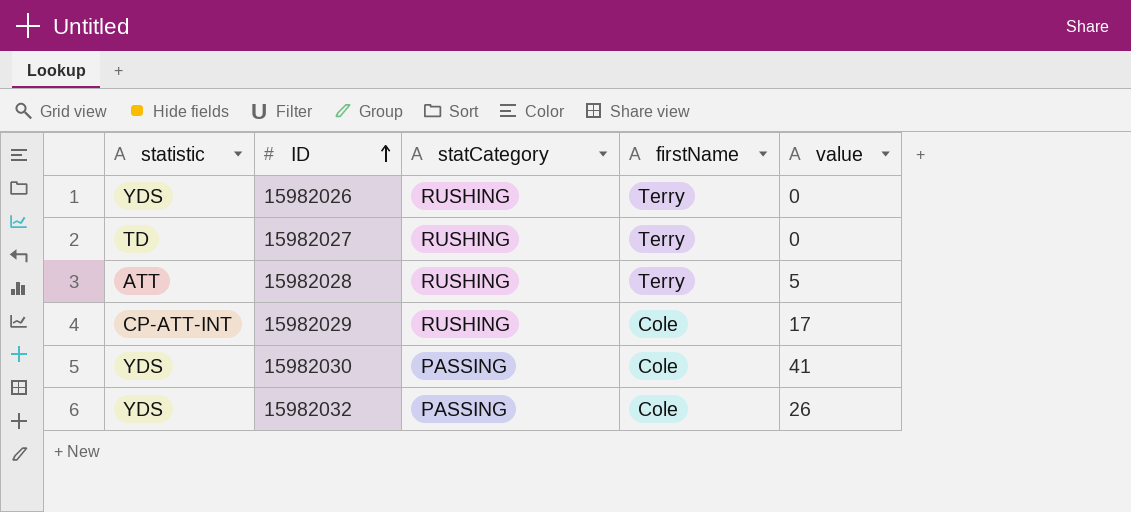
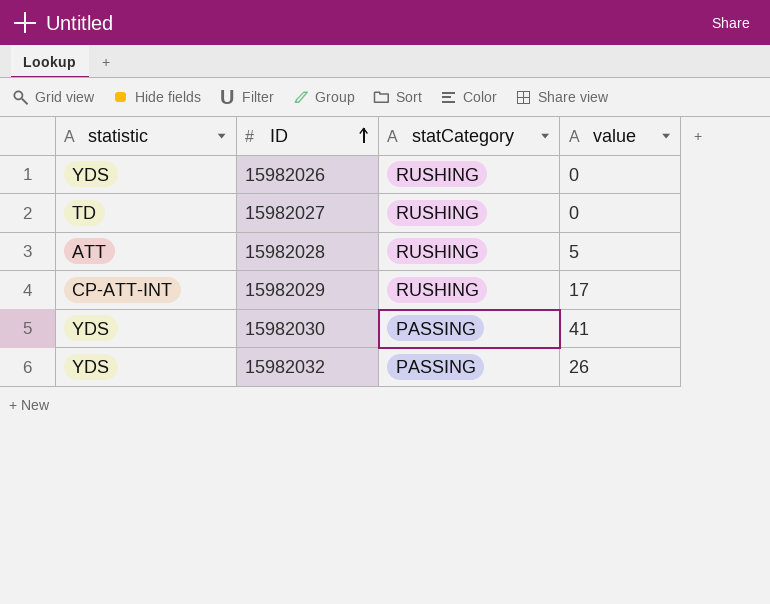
column firstName | position: 4 -> none

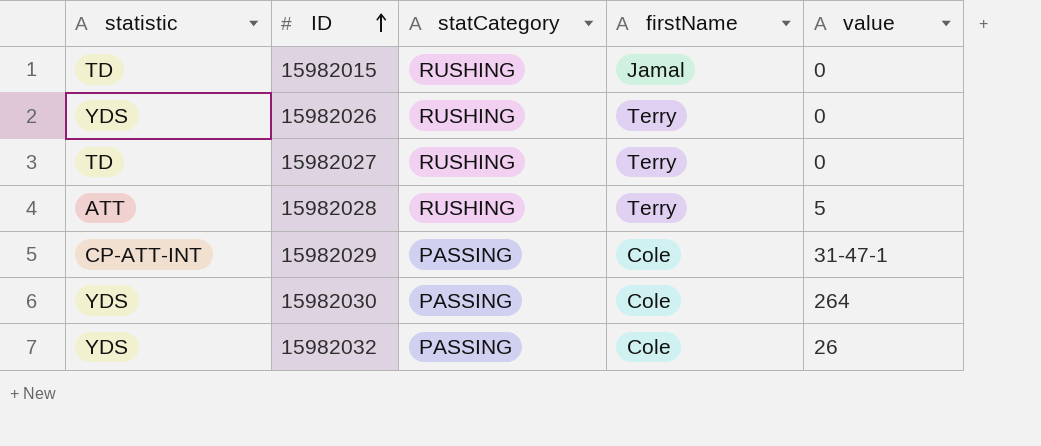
column firstName | position: none -> 4
row 15982015: none -> TD | RUSHING | Jamal | 0
15982029 | statCategory: RUSHING -> PASSING
15982029 | value: 17 -> 31-47-1
15982030 | value: 41 -> 264

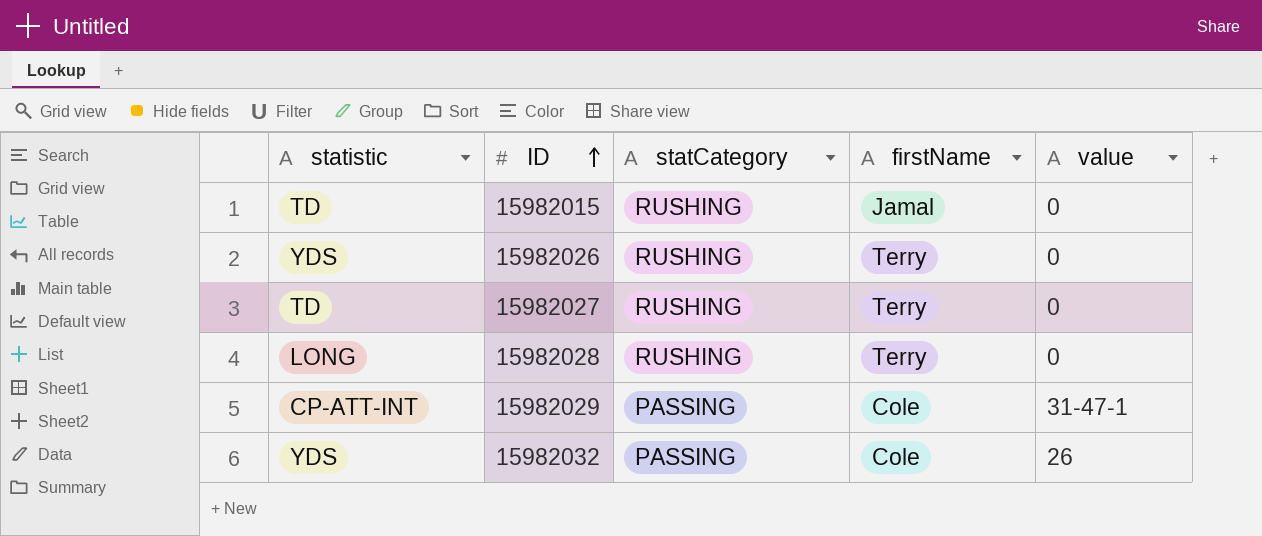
row 15982030: YDS | PASSING | Cole | 264 -> none
15982028 | statistic: ATT -> LONG
15982028 | value: 5 -> 0

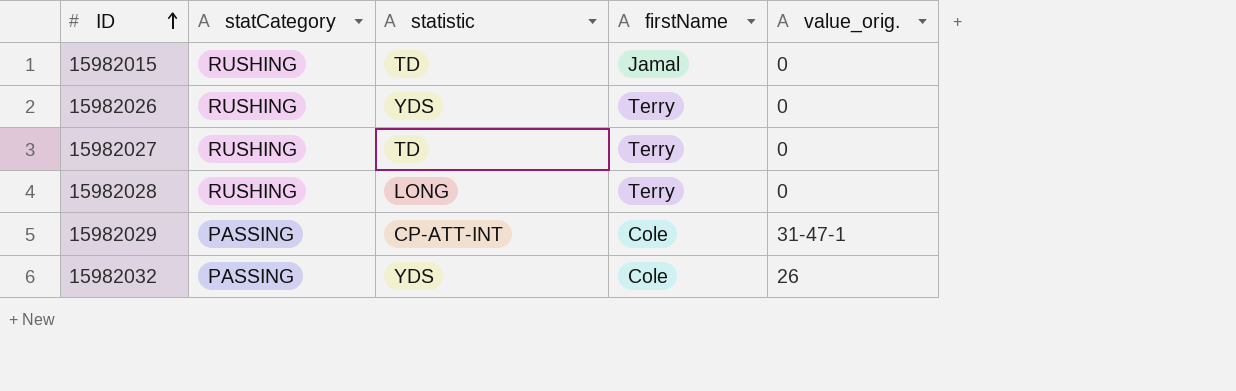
column statistic | position: 1 -> 3
column name: value -> value_orig.

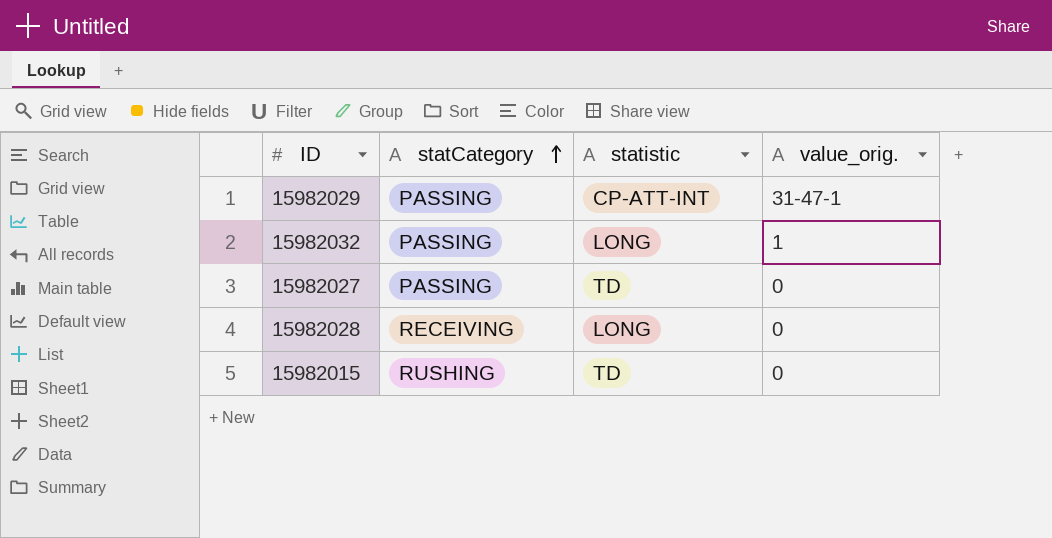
row order: ID ascending -> statCategory ascending
column firstName | position: 4 -> none
row 15982026: RUSHING | YDS | Terry | 0 -> none
15982032 | statistic: YDS -> LONG
15982032 | value_orig.: 26 -> 1
15982027 | statCategory: RUSHING -> PASSING
15982028 | statCategory: RUSHING -> RECEIVING

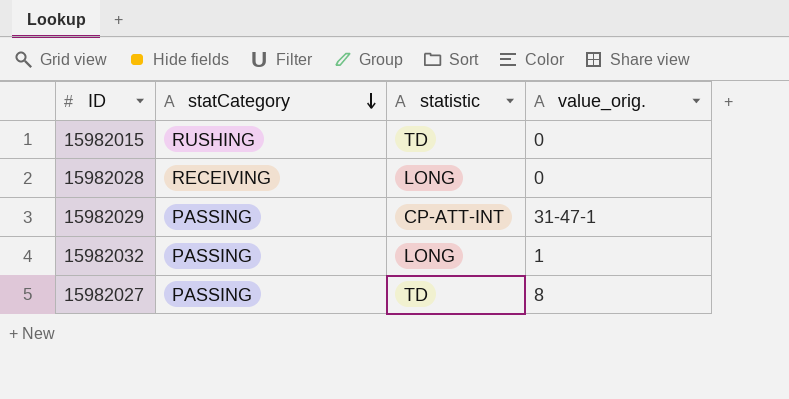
row order: statCategory ascending -> statCategory descending
15982027 | value_orig.: 0 -> 8

